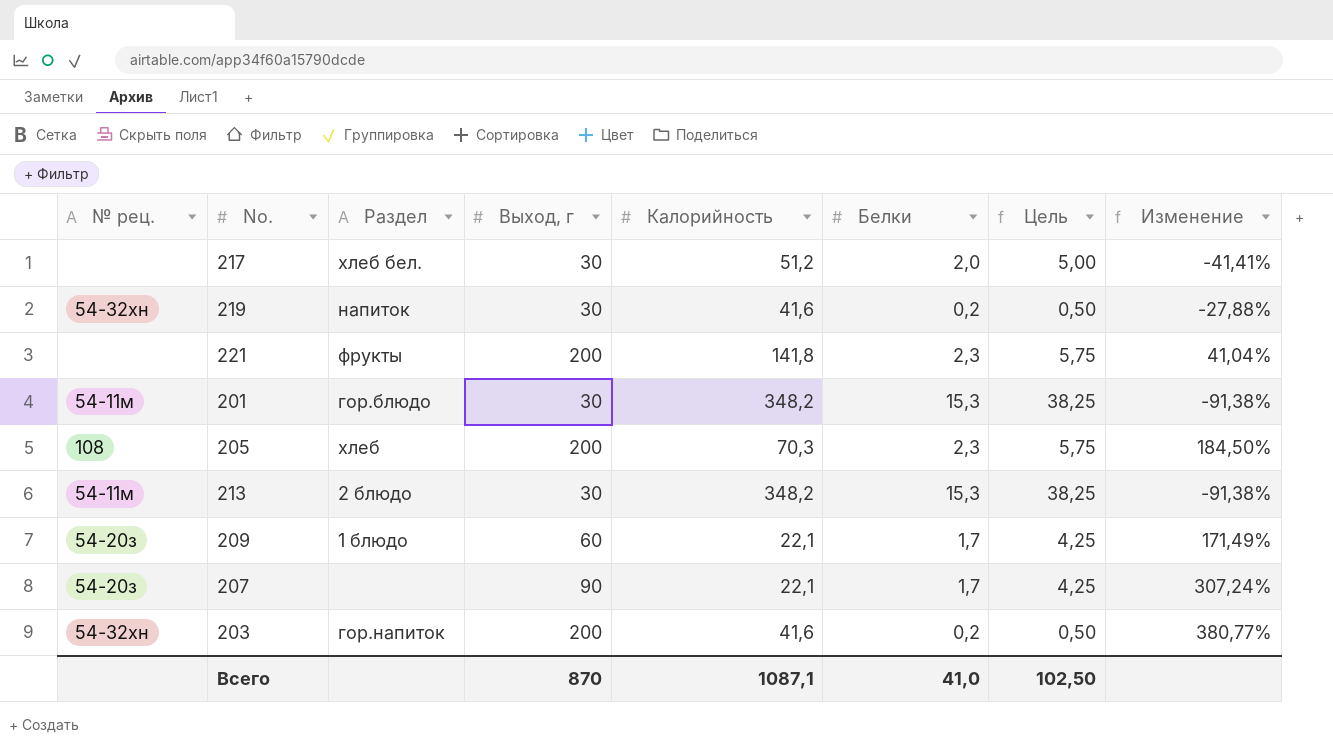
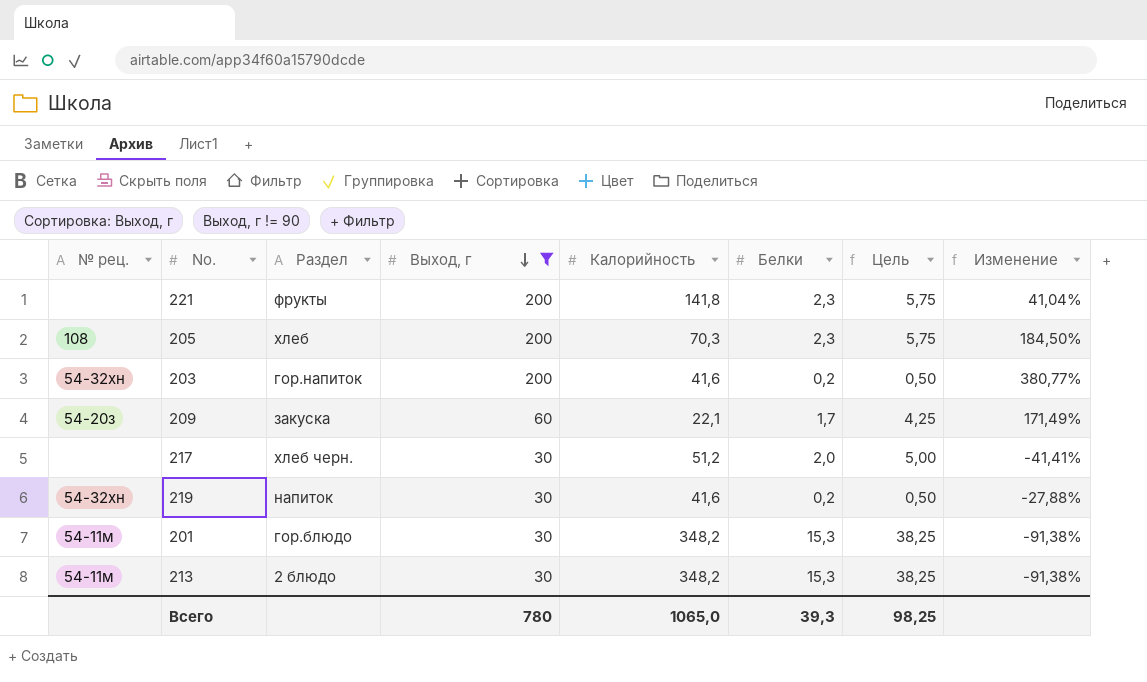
filter: none -> Выход, г != 90
row order: none -> Выход, г descending
209 | Раздел: 1 блюдо -> закуска
217 | Раздел: хлеб бел. -> хлеб черн.
Всего | Выход, г: 870 -> 780
Всего | Калорийность: 1087,1 -> 1065,0
Всего | Белки: 41,0 -> 39,3
Всего | Цель: 102,50 -> 98,25

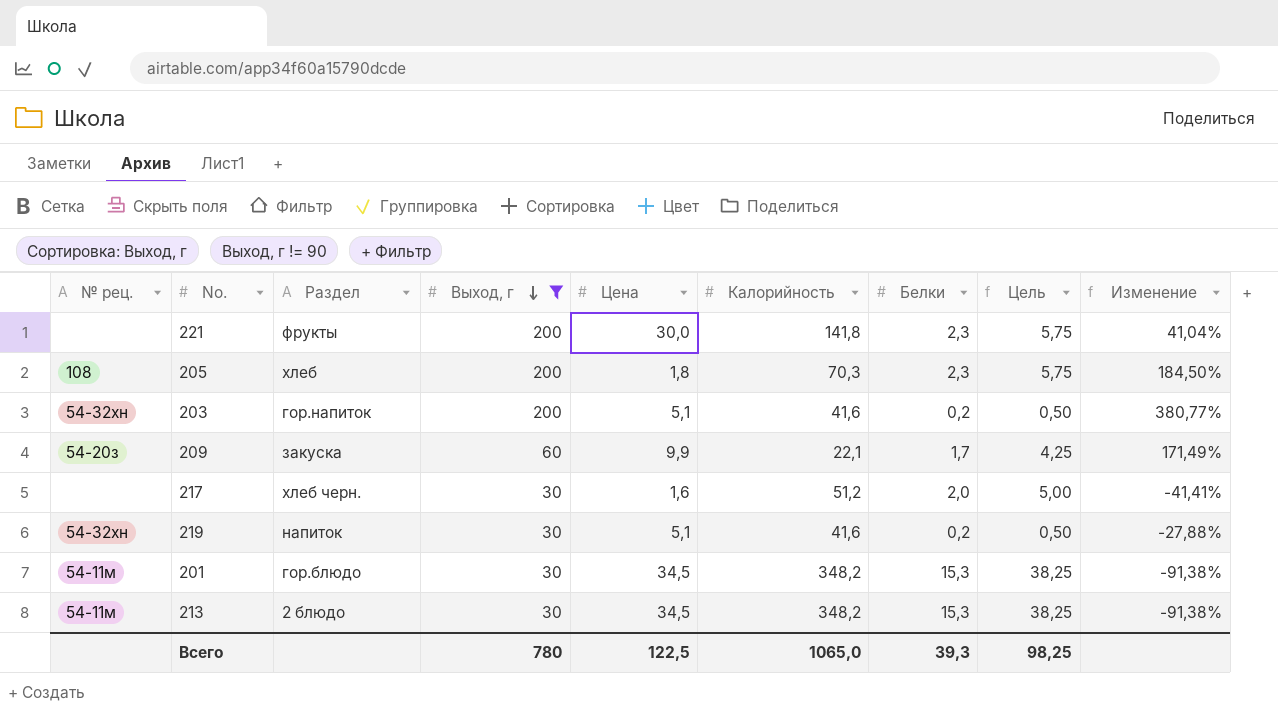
column Цена | position: none -> 5

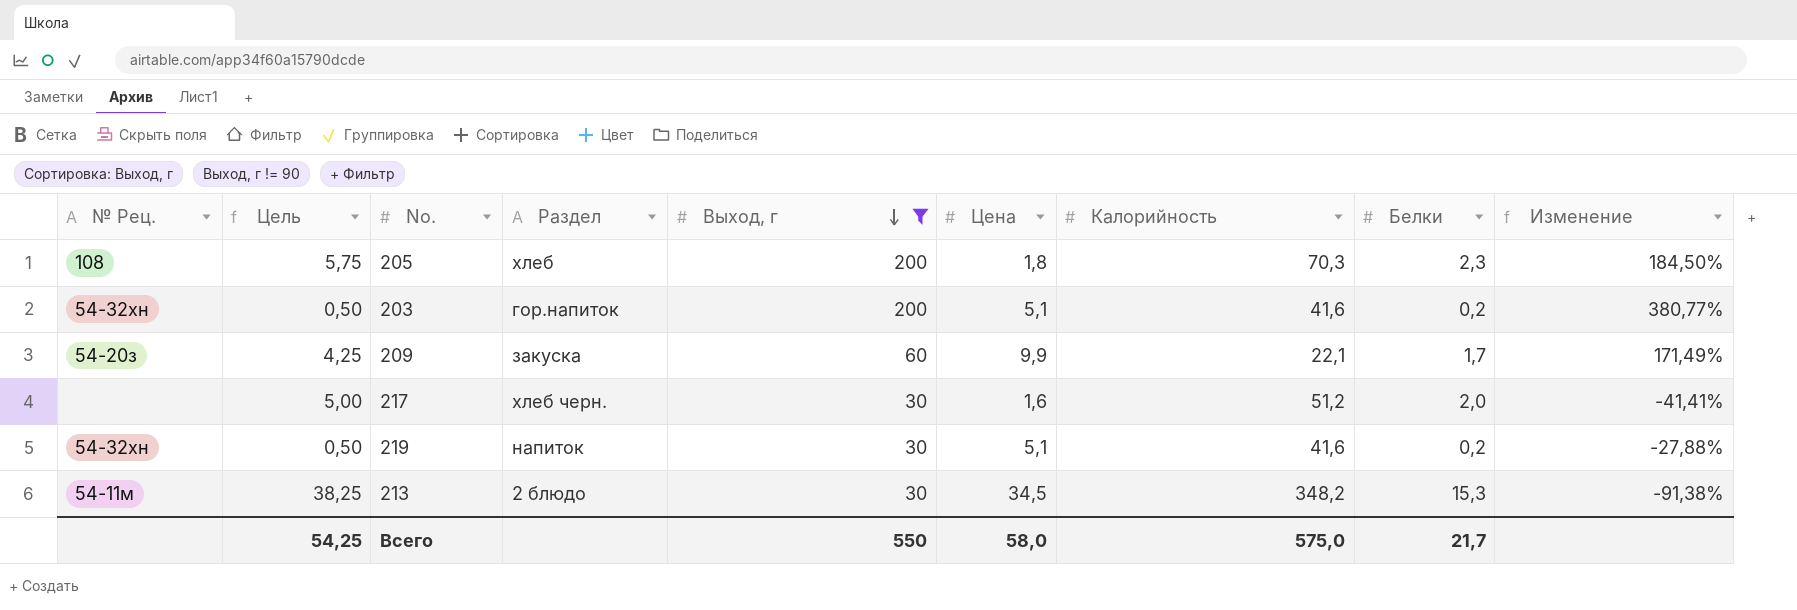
column name: № рец. -> № Рец.
column Цель | position: 8 -> 2
row 221: none | фрукты | 200 | 30,0 | 141,8 | 2,3 | 5,75 | 41,04% -> none
row 201: 54-11м | гор.блюдо | 30 | 34,5 | 348,2 | 15,3 | 38,25 | -91,38% -> none
Всего | Цель: 98,25 -> 54,25
Всего | Выход, г: 780 -> 550
Всего | Цена: 122,5 -> 58,0
Всего | Калорийность: 1065,0 -> 575,0
Всего | Белки: 39,3 -> 21,7

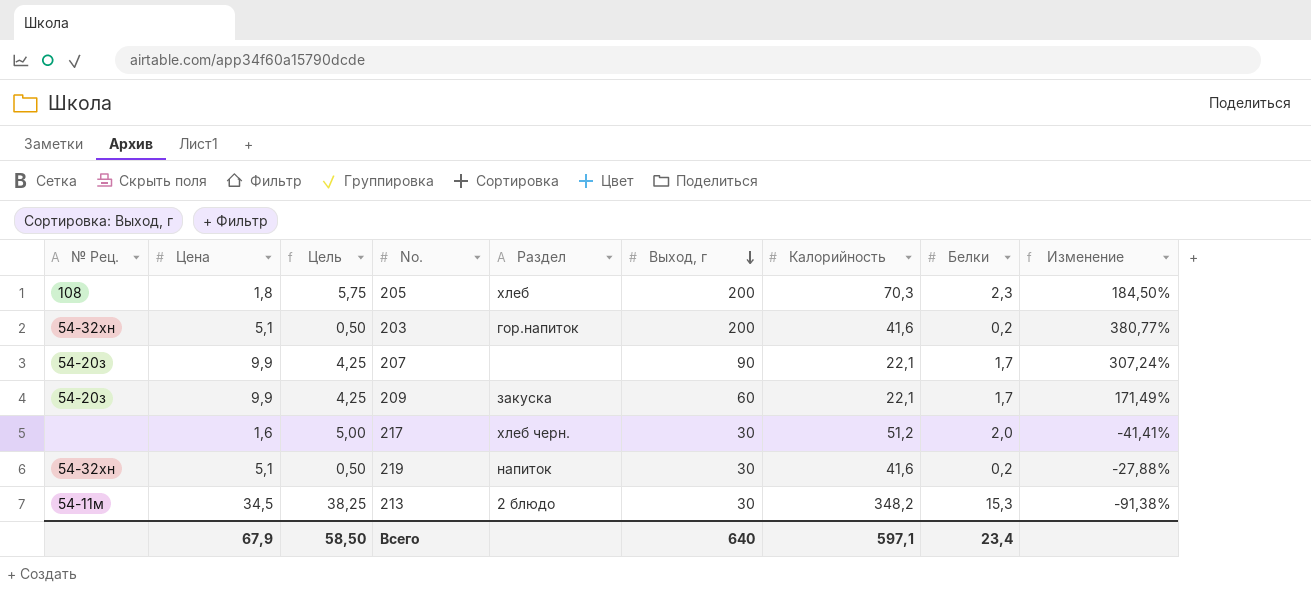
filter: Выход, г != 90 -> none
column Цена | position: 6 -> 2
Всего | Цена: 58,0 -> 67,9
Всего | Цель: 54,25 -> 58,50
Всего | Выход, г: 550 -> 640
Всего | Калорийность: 575,0 -> 597,1
Всего | Белки: 21,7 -> 23,4

